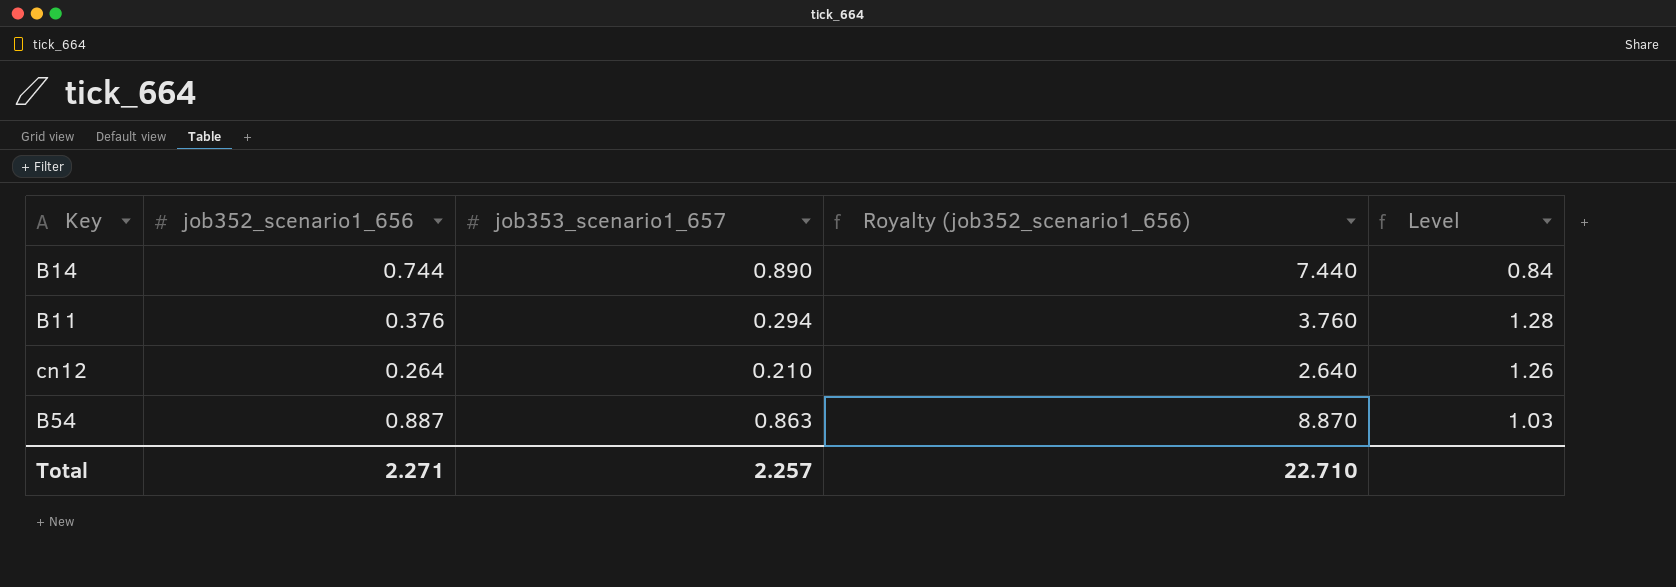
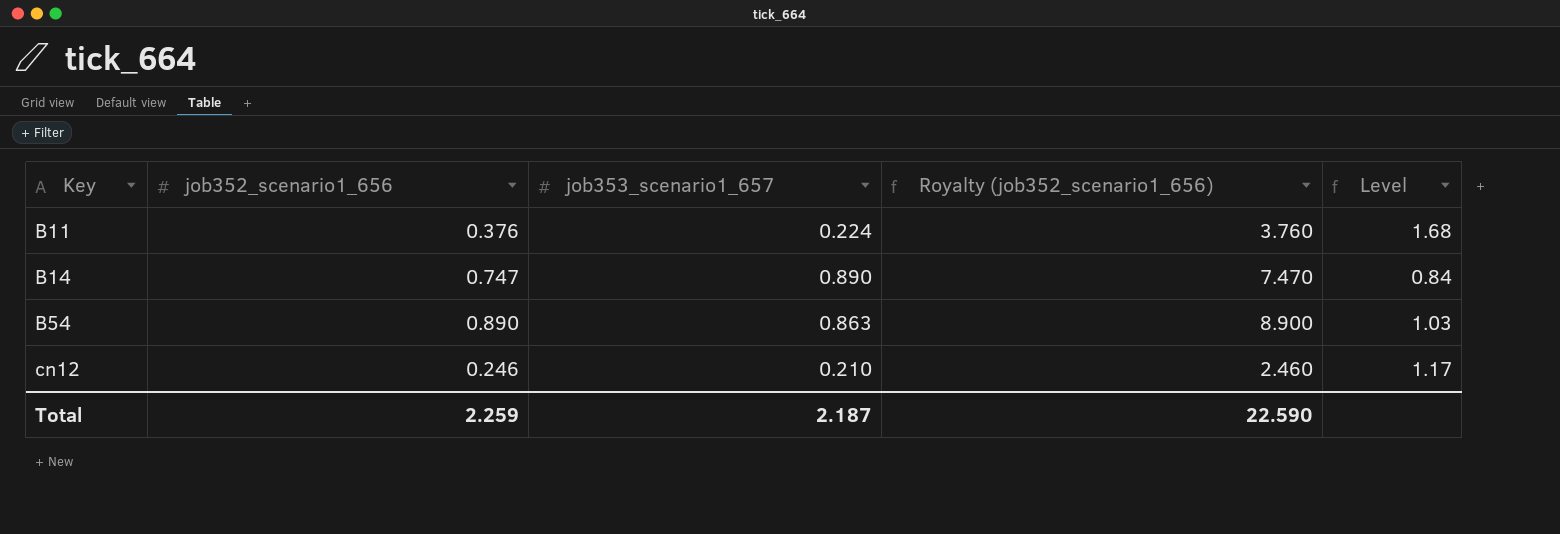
row order: none -> Key ascending
B11 | job353_scenario1_657: 0.294 -> 0.224
B11 | Level: 1.28 -> 1.68
B14 | job352_scenario1_656: 0.744 -> 0.747
B14 | Royalty (job352_scenario1_656): 7.440 -> 7.470
B54 | job352_scenario1_656: 0.887 -> 0.890
B54 | Royalty (job352_scenario1_656): 8.870 -> 8.900
cn12 | job352_scenario1_656: 0.264 -> 0.246
cn12 | Royalty (job352_scenario1_656): 2.640 -> 2.460
cn12 | Level: 1.26 -> 1.17
Total | job352_scenario1_656: 2.271 -> 2.259
Total | job353_scenario1_657: 2.257 -> 2.187
Total | Royalty (job352_scenario1_656): 22.710 -> 22.590

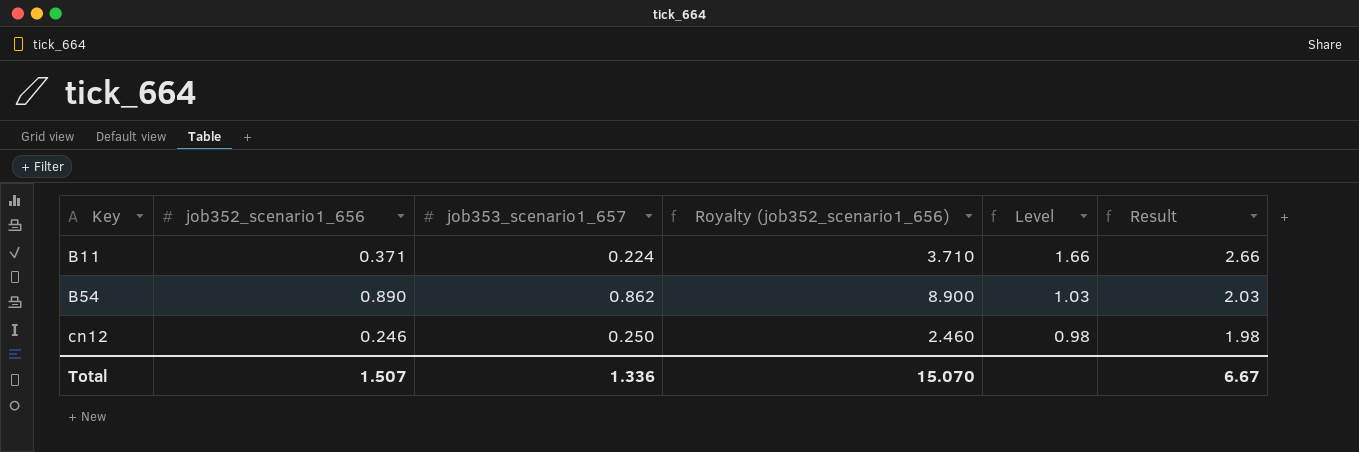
column Result | formula: none -> [Level] + 1
row B14: 0.747 | 0.890 | 7.470 | 0.84 -> none
B11 | job352_scenario1_656: 0.376 -> 0.371
B11 | Royalty (job352_scenario1_656): 3.760 -> 3.710
B11 | Level: 1.68 -> 1.66
B54 | job353_scenario1_657: 0.863 -> 0.862
cn12 | job353_scenario1_657: 0.210 -> 0.250
cn12 | Level: 1.17 -> 0.98
Total | job352_scenario1_656: 2.259 -> 1.507
Total | job353_scenario1_657: 2.187 -> 1.336
Total | Royalty (job352_scenario1_656): 22.590 -> 15.070

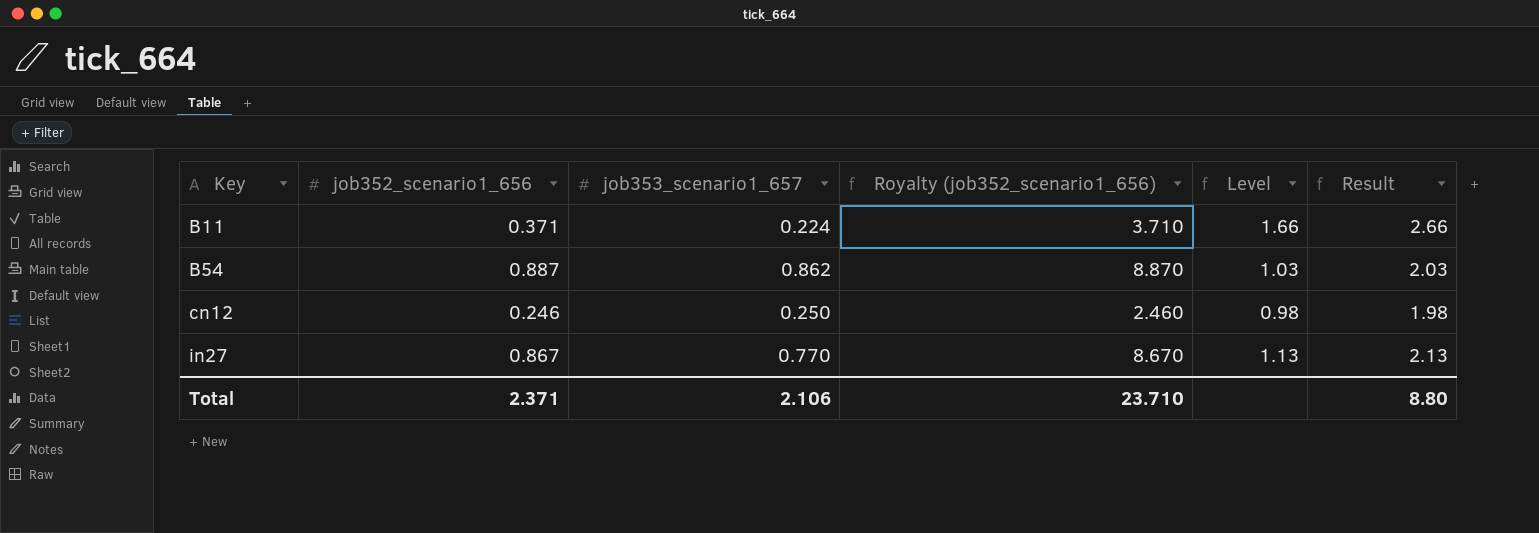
B54 | job352_scenario1_656: 0.890 -> 0.887
B54 | Royalty (job352_scenario1_656): 8.900 -> 8.870
row in27: none -> 0.867 | 0.770 | 8.670 | 1.13 | 2.13
Total | job352_scenario1_656: 1.507 -> 2.371
Total | job353_scenario1_657: 1.336 -> 2.106
Total | Royalty (job352_scenario1_656): 15.070 -> 23.710
Total | Result: 6.67 -> 8.80

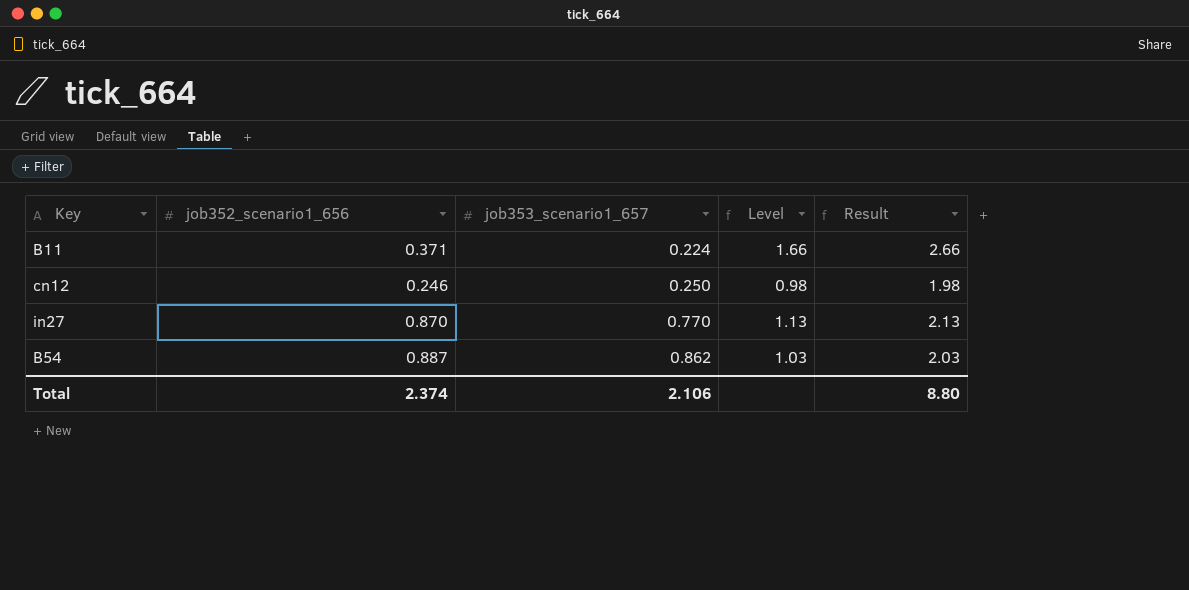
row order: Key ascending -> job353_scenario1_657 ascending
column Royalty (job352_scenario1_656) | formula: [job352_scenario1_656] * 10 -> none
in27 | job352_scenario1_656: 0.867 -> 0.870
Total | job352_scenario1_656: 2.371 -> 2.374

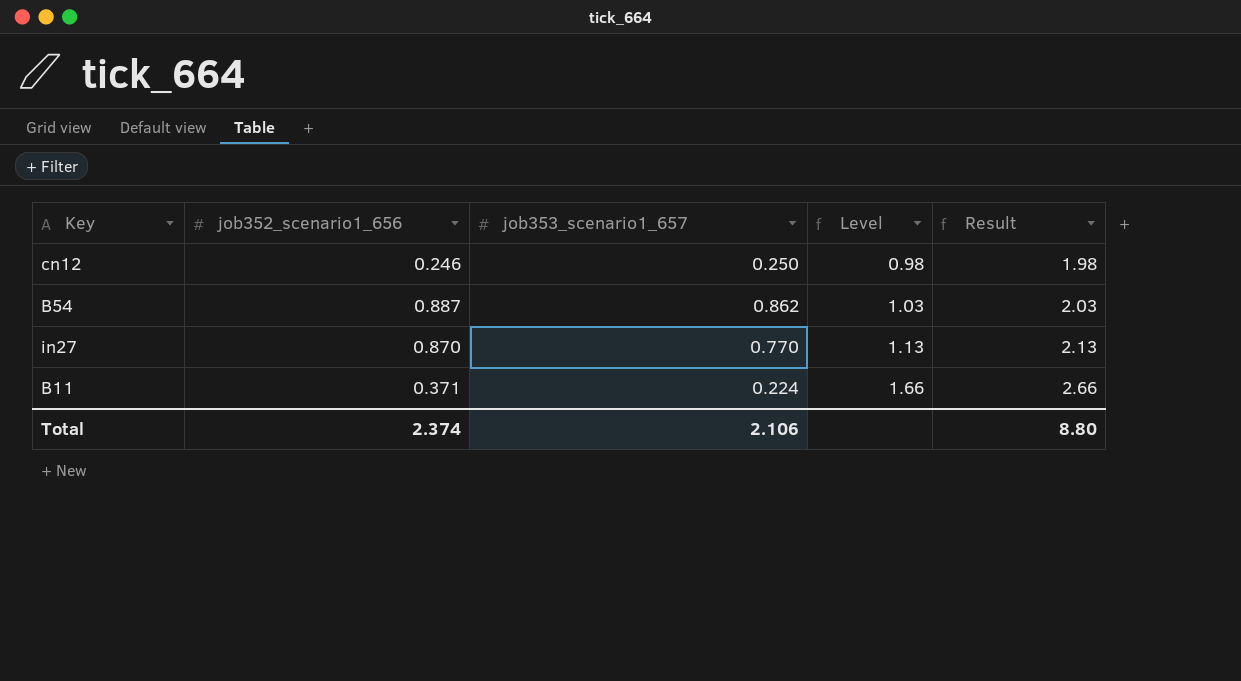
row order: job353_scenario1_657 ascending -> Level ascending

